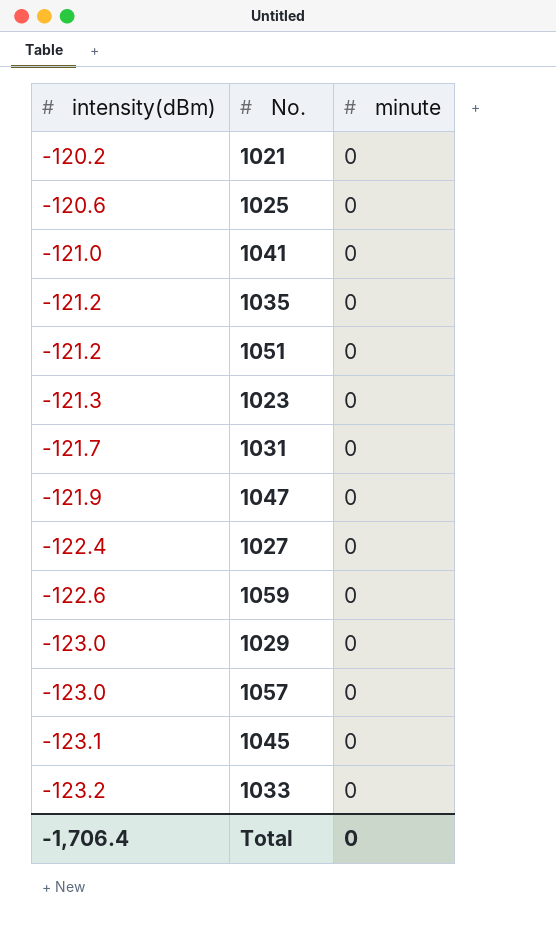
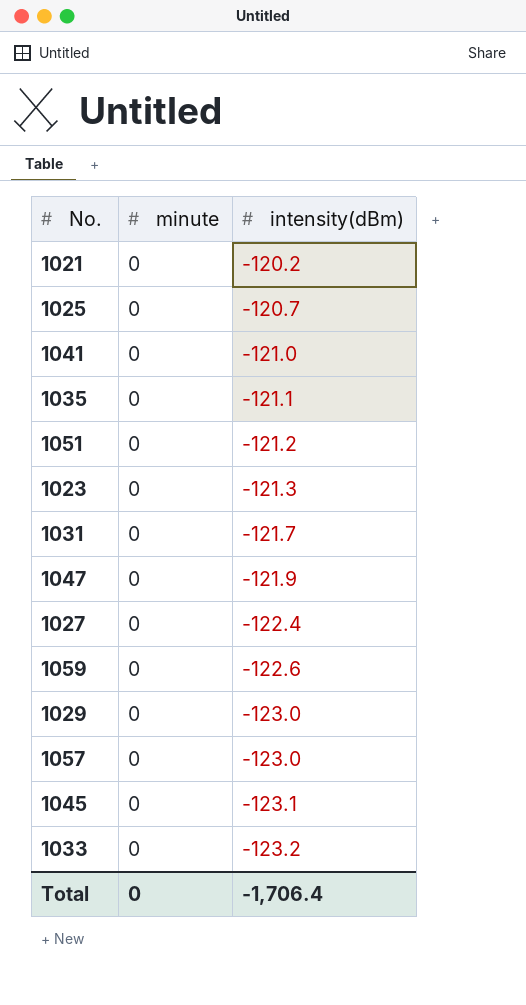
column intensity(dBm) | position: 1 -> 3
1025 | intensity(dBm): -120.6 -> -120.7
1035 | intensity(dBm): -121.2 -> -121.1

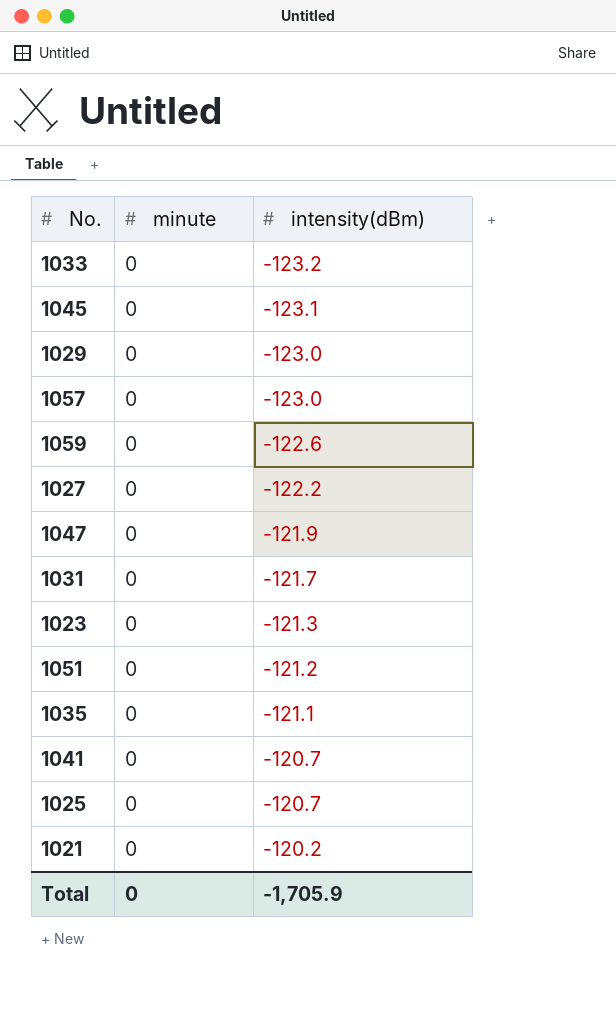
row order: intensity(dBm) descending -> intensity(dBm) ascending
1027 | intensity(dBm): -122.4 -> -122.2
1041 | intensity(dBm): -121.0 -> -120.7
Total | intensity(dBm): -1,706.4 -> -1,705.9

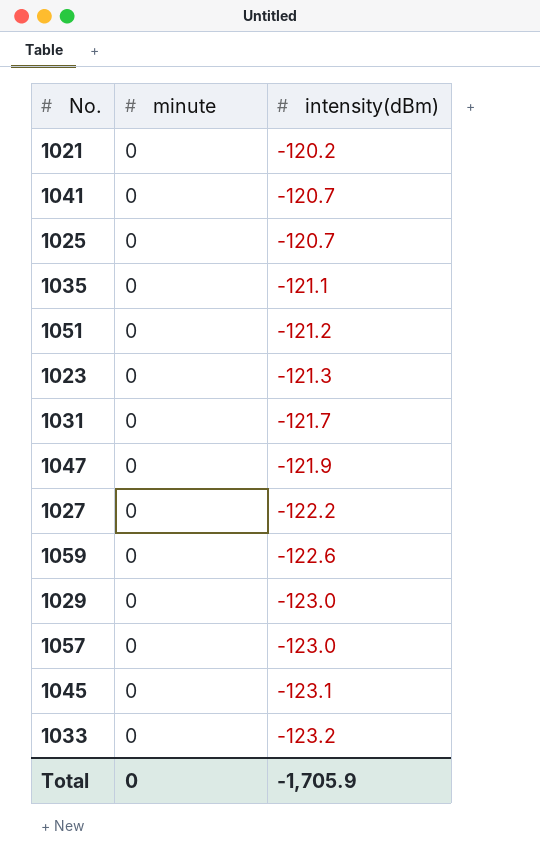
row order: intensity(dBm) ascending -> intensity(dBm) descending

